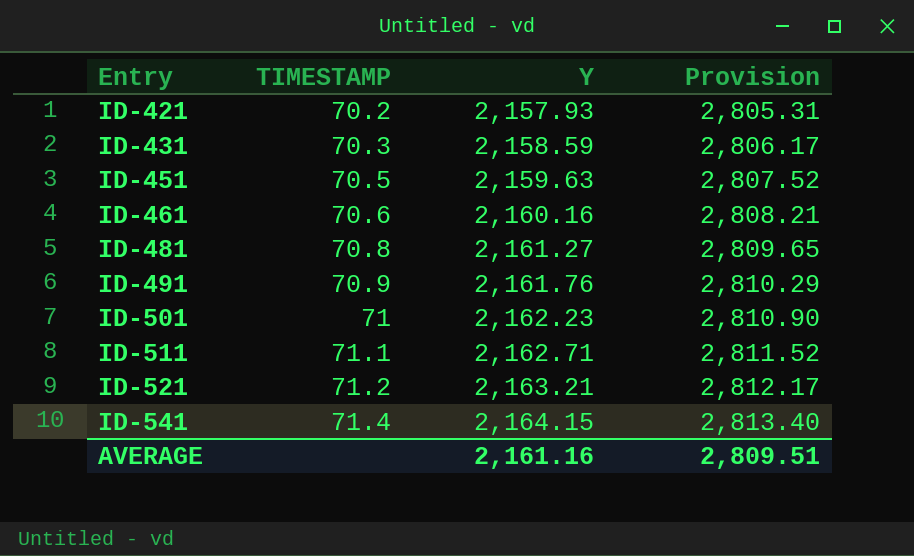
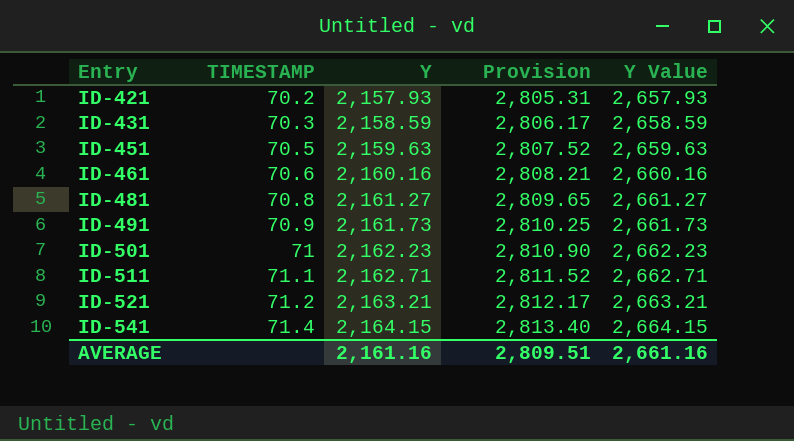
column Y Value | formula: none -> [Y] + 500
ID-491 | Y: 2,161.76 -> 2,161.73
ID-491 | Provision: 2,810.29 -> 2,810.25

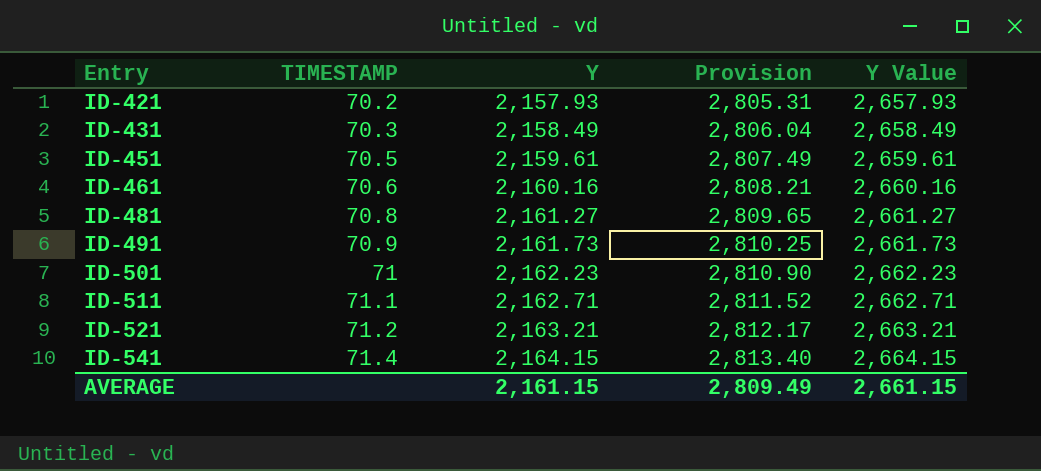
ID-431 | Y: 2,158.59 -> 2,158.49
ID-431 | Provision: 2,806.17 -> 2,806.04
ID-431 | Y Value: 2,658.59 -> 2,658.49
ID-451 | Y: 2,159.63 -> 2,159.61
ID-451 | Provision: 2,807.52 -> 2,807.49
ID-451 | Y Value: 2,659.63 -> 2,659.61
AVERAGE | Y: 2,161.16 -> 2,161.15
AVERAGE | Provision: 2,809.51 -> 2,809.49
AVERAGE | Y Value: 2,661.16 -> 2,661.15

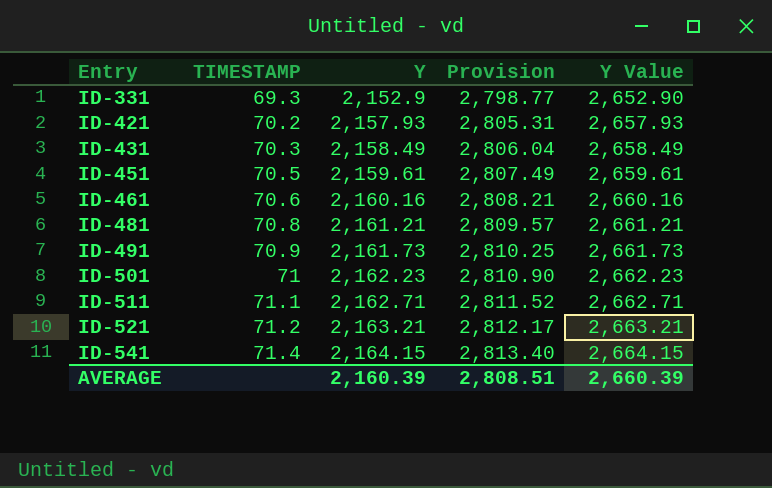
row ID-331: none -> 69.3 | 2,152.9 | 2,798.77 | 2,652.90
ID-481 | Y: 2,161.27 -> 2,161.21
ID-481 | Provision: 2,809.65 -> 2,809.57
ID-481 | Y Value: 2,661.27 -> 2,661.21
AVERAGE | Y: 2,161.15 -> 2,160.39
AVERAGE | Provision: 2,809.49 -> 2,808.51
AVERAGE | Y Value: 2,661.15 -> 2,660.39

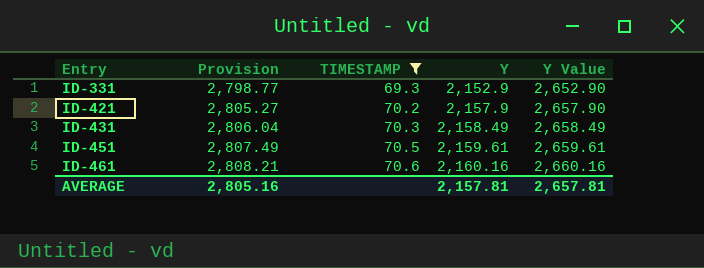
filter: none -> TIMESTAMP <= 70.6
column Provision | position: 4 -> 2
ID-421 | Provision: 2,805.31 -> 2,805.27
ID-421 | Y: 2,157.93 -> 2,157.9
ID-421 | Y Value: 2,657.93 -> 2,657.90
AVERAGE | Provision: 2,808.51 -> 2,805.16
AVERAGE | Y: 2,160.39 -> 2,157.81
AVERAGE | Y Value: 2,660.39 -> 2,657.81

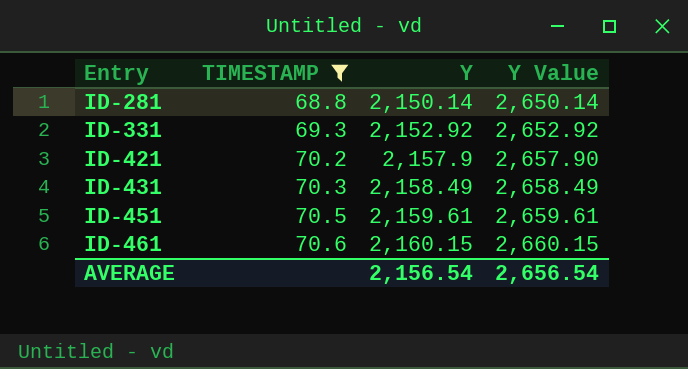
column Provision | formula: [Y] * 1.3 -> none
row ID-281: none -> 68.8 | 2,150.14 | 2,650.14
ID-331 | Y: 2,152.9 -> 2,152.92
ID-331 | Y Value: 2,652.90 -> 2,652.92
ID-461 | Y: 2,160.16 -> 2,160.15
ID-461 | Y Value: 2,660.16 -> 2,660.15
AVERAGE | Y: 2,157.81 -> 2,156.54
AVERAGE | Y Value: 2,657.81 -> 2,656.54

